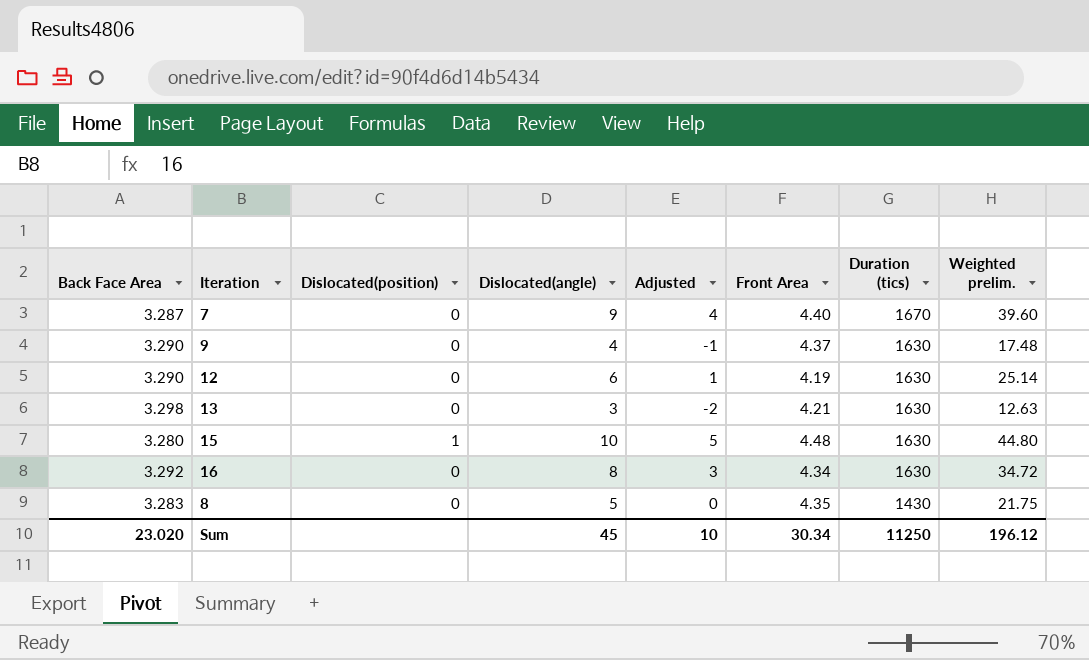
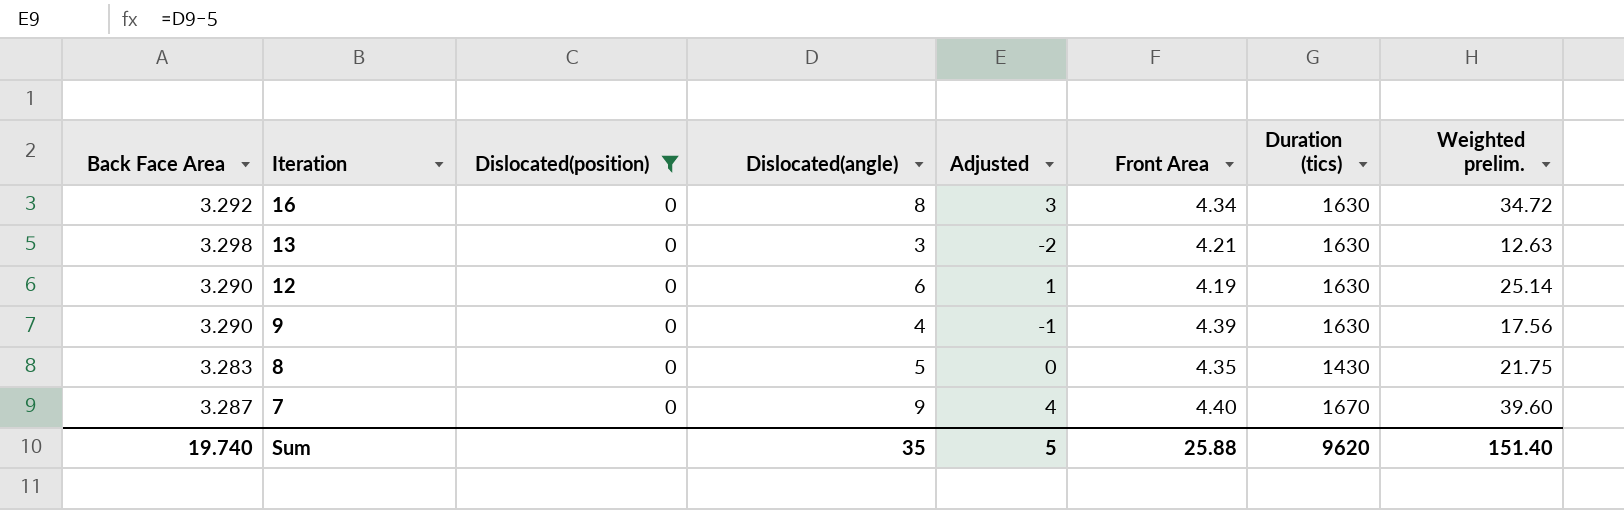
filter: none -> Dislocated(position) = 0
row order: Duration (tics) descending -> Iteration descending
9 | Front Area: 4.37 -> 4.39
9 | Weighted prelim.: 17.48 -> 17.56
Sum | Back Face Area: 23.020 -> 19.740
Sum | Dislocated(angle): 45 -> 35
Sum | Adjusted: 10 -> 5
Sum | Front Area: 30.34 -> 25.88
Sum | Duration (tics): 11250 -> 9620
Sum | Weighted prelim.: 196.12 -> 151.40

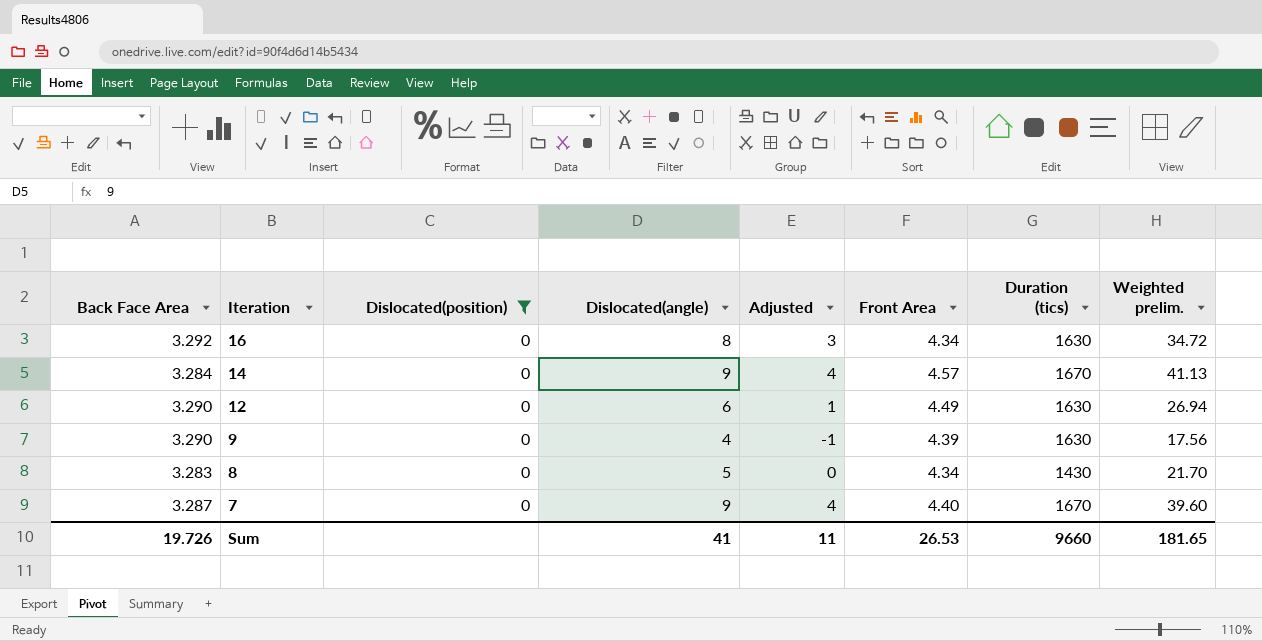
row 13: 3.298 | 0 | 3 | -2 | 4.21 | 1630 | 12.63 -> none
row 14: none -> 3.284 | 0 | 9 | 4 | 4.57 | 1670 | 41.13
12 | Front Area: 4.19 -> 4.49
12 | Weighted prelim.: 25.14 -> 26.94
8 | Front Area: 4.35 -> 4.34
8 | Weighted prelim.: 21.75 -> 21.70
Sum | Back Face Area: 19.740 -> 19.726
Sum | Dislocated(angle): 35 -> 41
Sum | Adjusted: 5 -> 11
Sum | Front Area: 25.88 -> 26.53
Sum | Duration (tics): 9620 -> 9660
Sum | Weighted prelim.: 151.40 -> 181.65

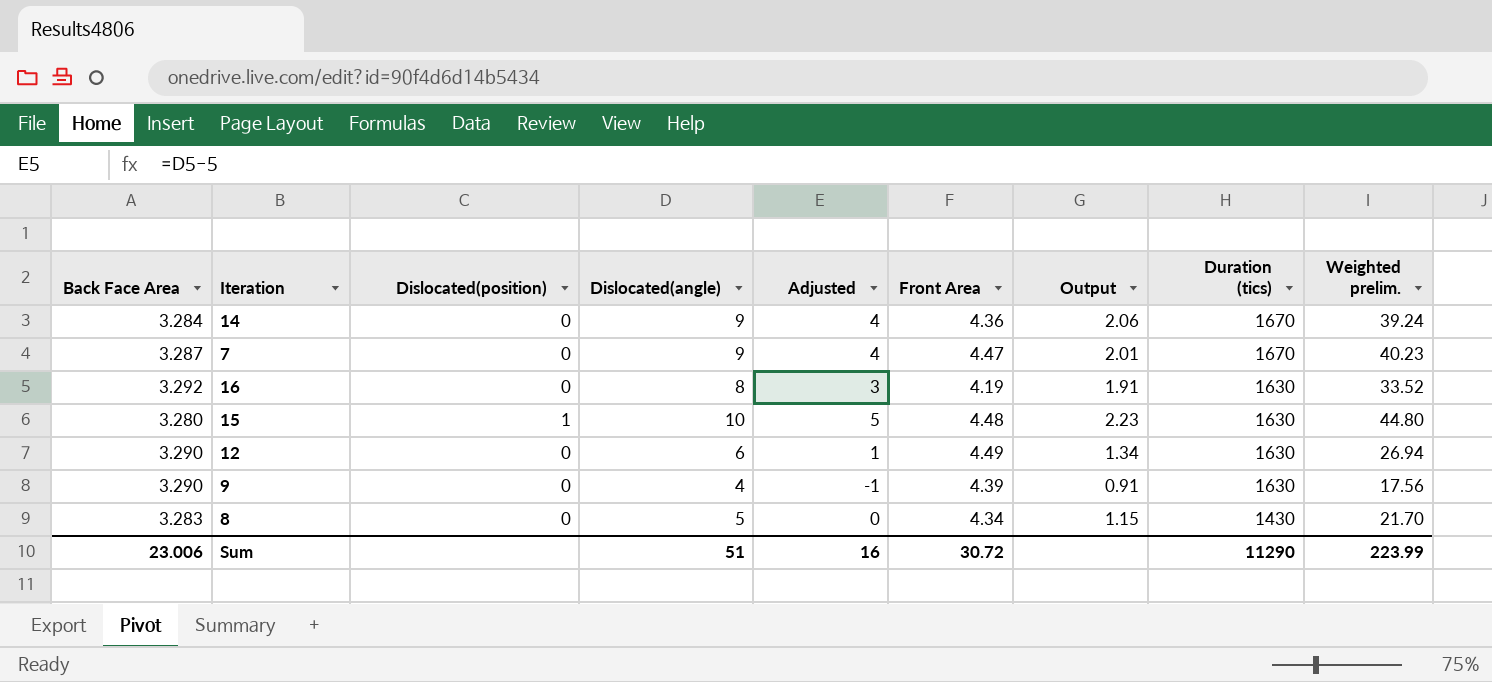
filter: Dislocated(position) = 0 -> none
row order: Iteration descending -> Duration (tics) descending
column Output | formula: none -> [Dislocated(angle)] / [Front Area]
14 | Front Area: 4.57 -> 4.36
14 | Weighted prelim.: 41.13 -> 39.24
7 | Front Area: 4.40 -> 4.47
7 | Weighted prelim.: 39.60 -> 40.23
16 | Front Area: 4.34 -> 4.19
16 | Weighted prelim.: 34.72 -> 33.52
Sum | Back Face Area: 19.726 -> 23.006
Sum | Dislocated(angle): 41 -> 51
Sum | Adjusted: 11 -> 16
Sum | Front Area: 26.53 -> 30.72
Sum | Duration (tics): 9660 -> 11290
Sum | Weighted prelim.: 181.65 -> 223.99

